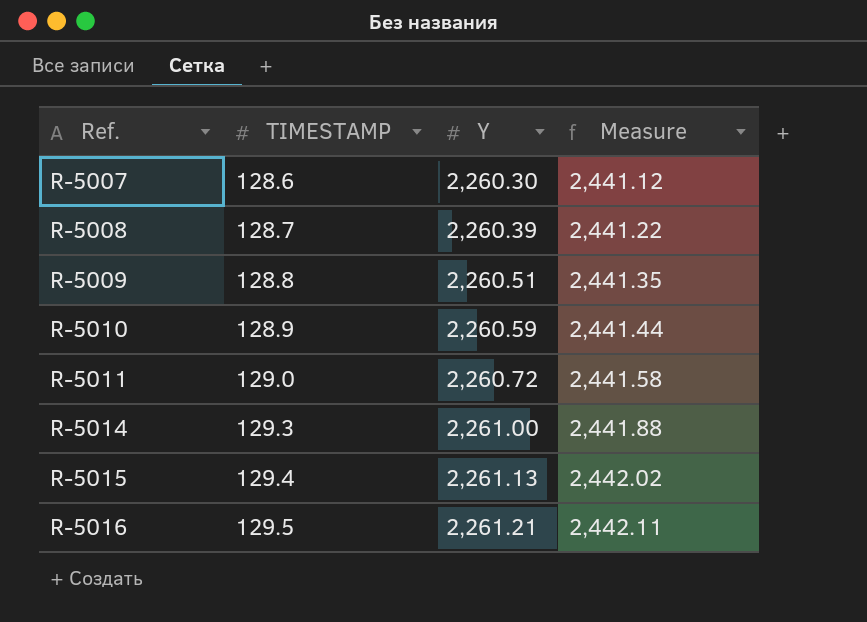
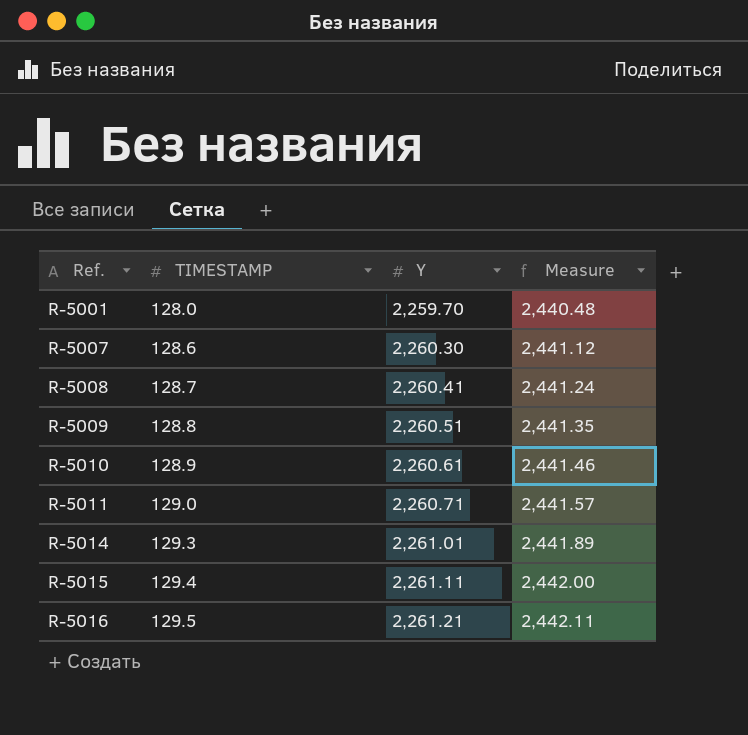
row R-5001: none -> 128.0 | 2,259.70 | 2,440.48
R-5008 | Y: 2,260.39 -> 2,260.41
R-5008 | Measure: 2,441.22 -> 2,441.24
R-5010 | Y: 2,260.59 -> 2,260.61
R-5010 | Measure: 2,441.44 -> 2,441.46
R-5011 | Y: 2,260.72 -> 2,260.71
R-5011 | Measure: 2,441.58 -> 2,441.57
R-5014 | Y: 2,261.00 -> 2,261.01
R-5014 | Measure: 2,441.88 -> 2,441.89
R-5015 | Y: 2,261.13 -> 2,261.11
R-5015 | Measure: 2,442.02 -> 2,442.00

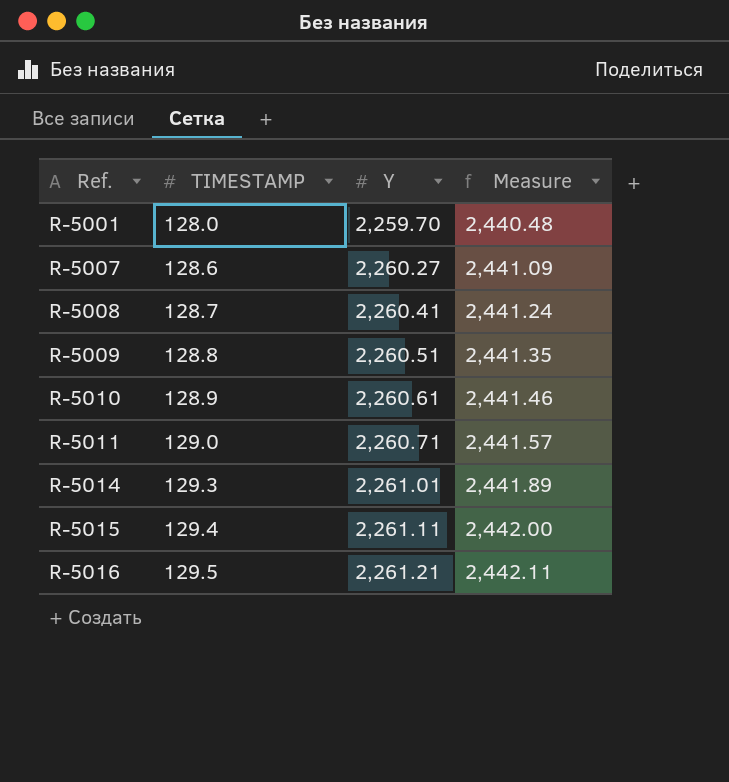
R-5007 | Y: 2,260.30 -> 2,260.27
R-5007 | Measure: 2,441.12 -> 2,441.09

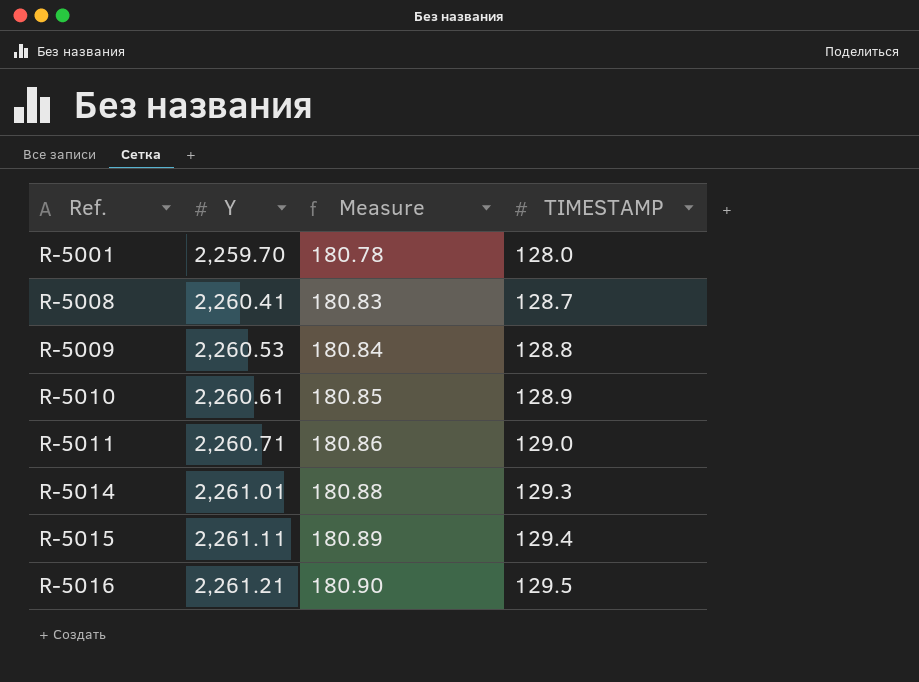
column Measure | formula: [Y] * 1.08 -> [Y] * 0.08
column TIMESTAMP | position: 2 -> 4
row R-5007: 128.6 | 2,260.27 | 2,441.09 -> none
R-5009 | Y: 2,260.51 -> 2,260.53

